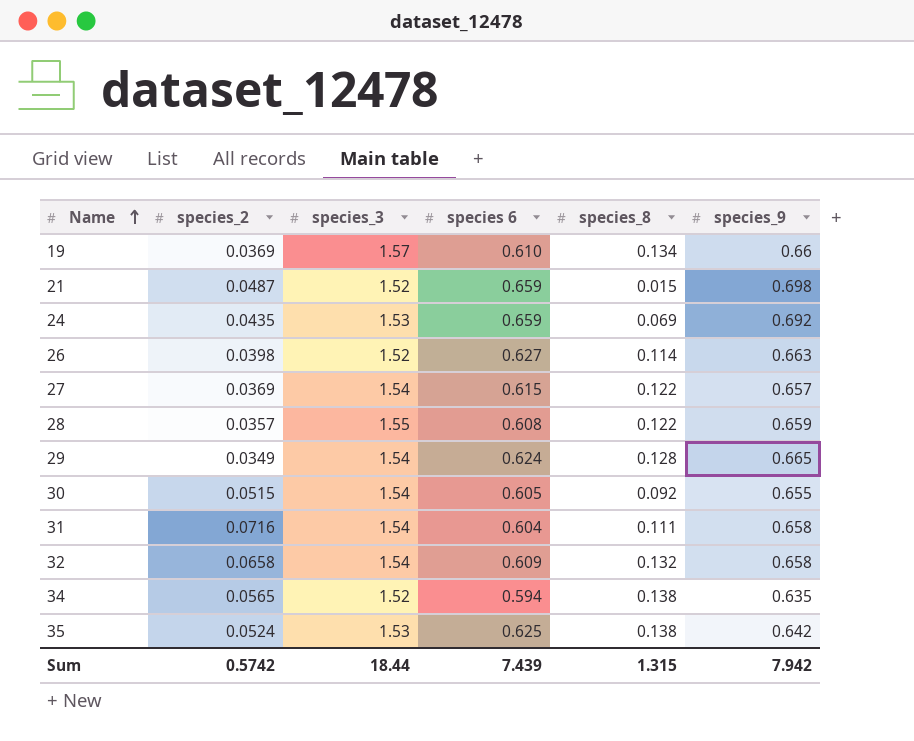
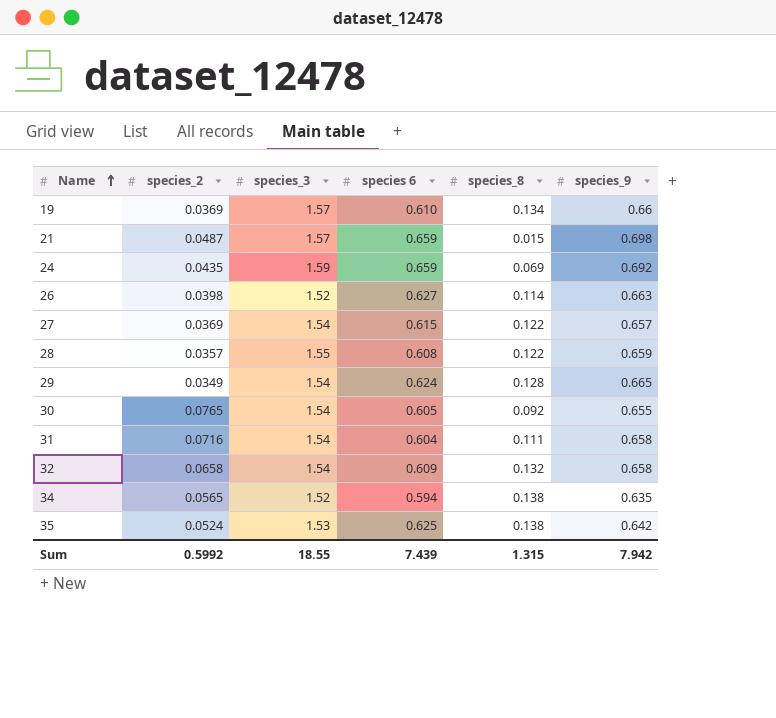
21 | species_3: 1.52 -> 1.57
24 | species_3: 1.53 -> 1.59
30 | species_2: 0.0515 -> 0.0765
Sum | species_2: 0.5742 -> 0.5992
Sum | species_3: 18.44 -> 18.55

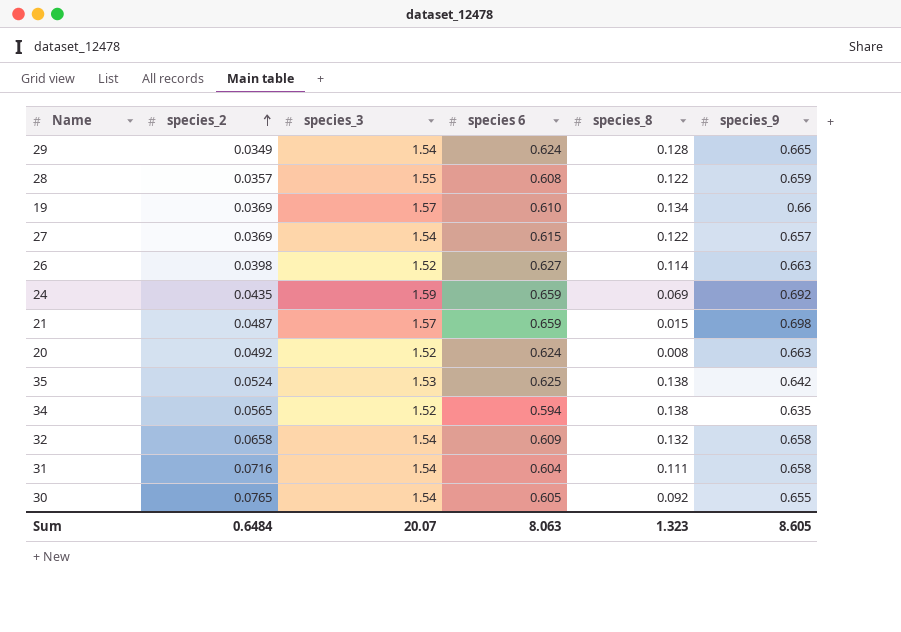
row order: Name ascending -> species_2 ascending
row 20: none -> 0.0492 | 1.52 | 0.624 | 0.008 | 0.663
Sum | species_2: 0.5992 -> 0.6484
Sum | species_3: 18.55 -> 20.07
Sum | species 6: 7.439 -> 8.063
Sum | species_8: 1.315 -> 1.323
Sum | species_9: 7.942 -> 8.605

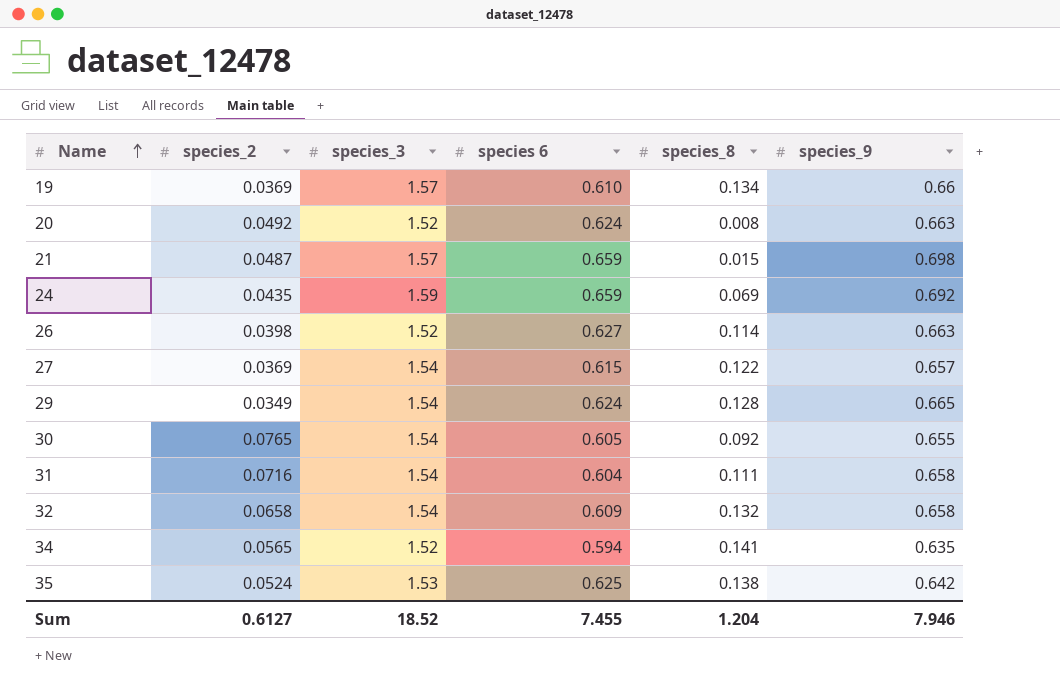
row order: species_2 ascending -> Name ascending
row 28: 0.0357 | 1.55 | 0.608 | 0.122 | 0.659 -> none
34 | species_8: 0.138 -> 0.141
Sum | species_2: 0.6484 -> 0.6127
Sum | species_3: 20.07 -> 18.52
Sum | species 6: 8.063 -> 7.455
Sum | species_8: 1.323 -> 1.204
Sum | species_9: 8.605 -> 7.946

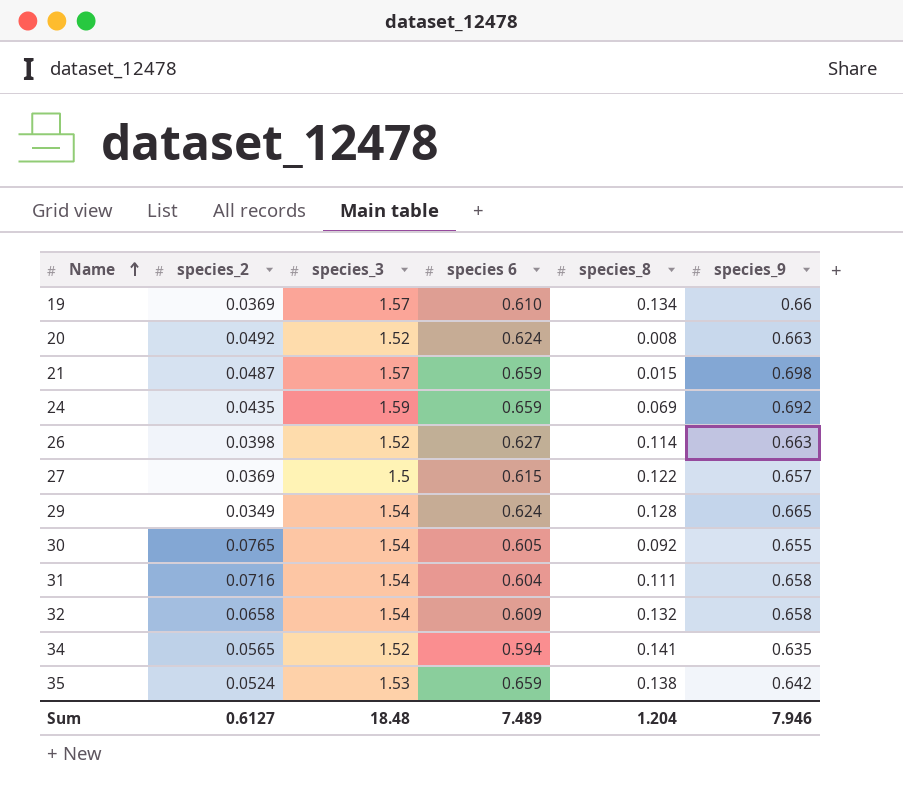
27 | species_3: 1.54 -> 1.5
35 | species 6: 0.625 -> 0.659
Sum | species_3: 18.52 -> 18.48
Sum | species 6: 7.455 -> 7.489

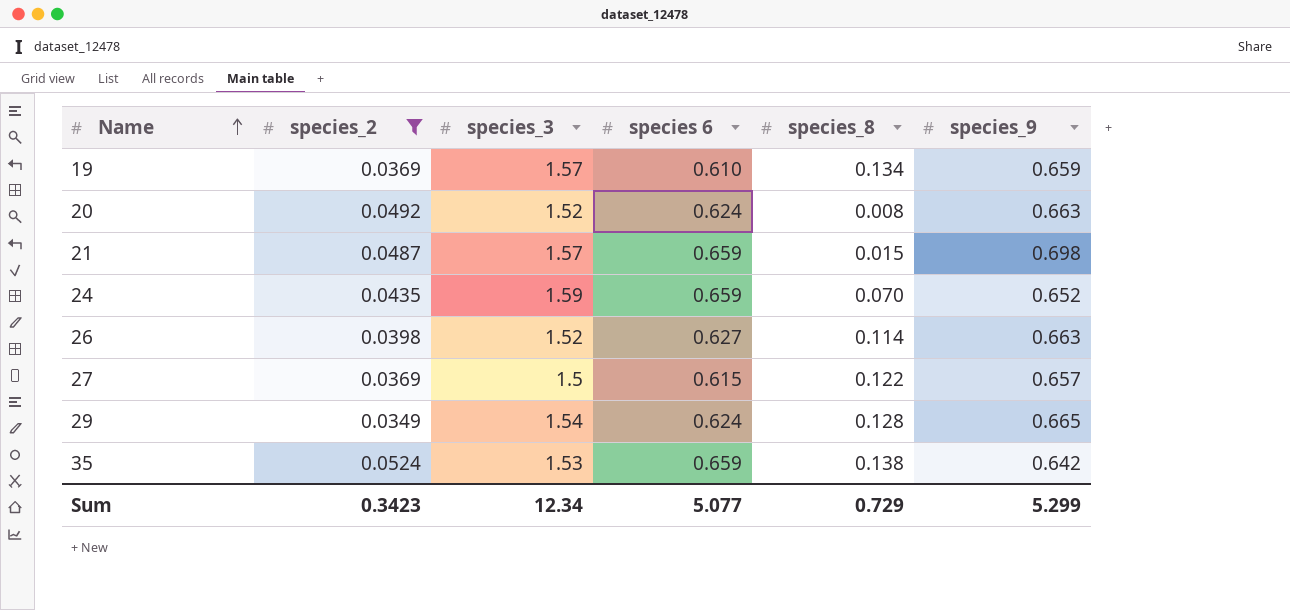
filter: none -> species_2 <= 0.0524
19 | species_9: 0.66 -> 0.659
24 | species_8: 0.069 -> 0.070
24 | species_9: 0.692 -> 0.652
Sum | species_2: 0.6127 -> 0.3423
Sum | species_3: 18.48 -> 12.34
Sum | species 6: 7.489 -> 5.077
Sum | species_8: 1.204 -> 0.729
Sum | species_9: 7.946 -> 5.299

